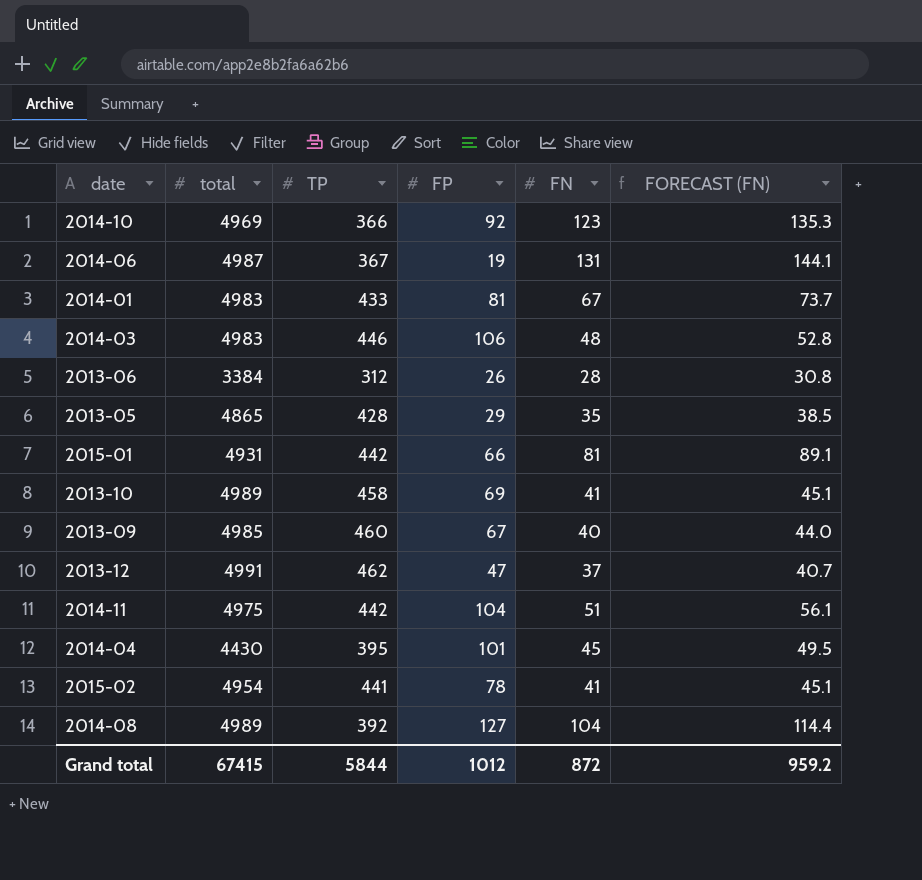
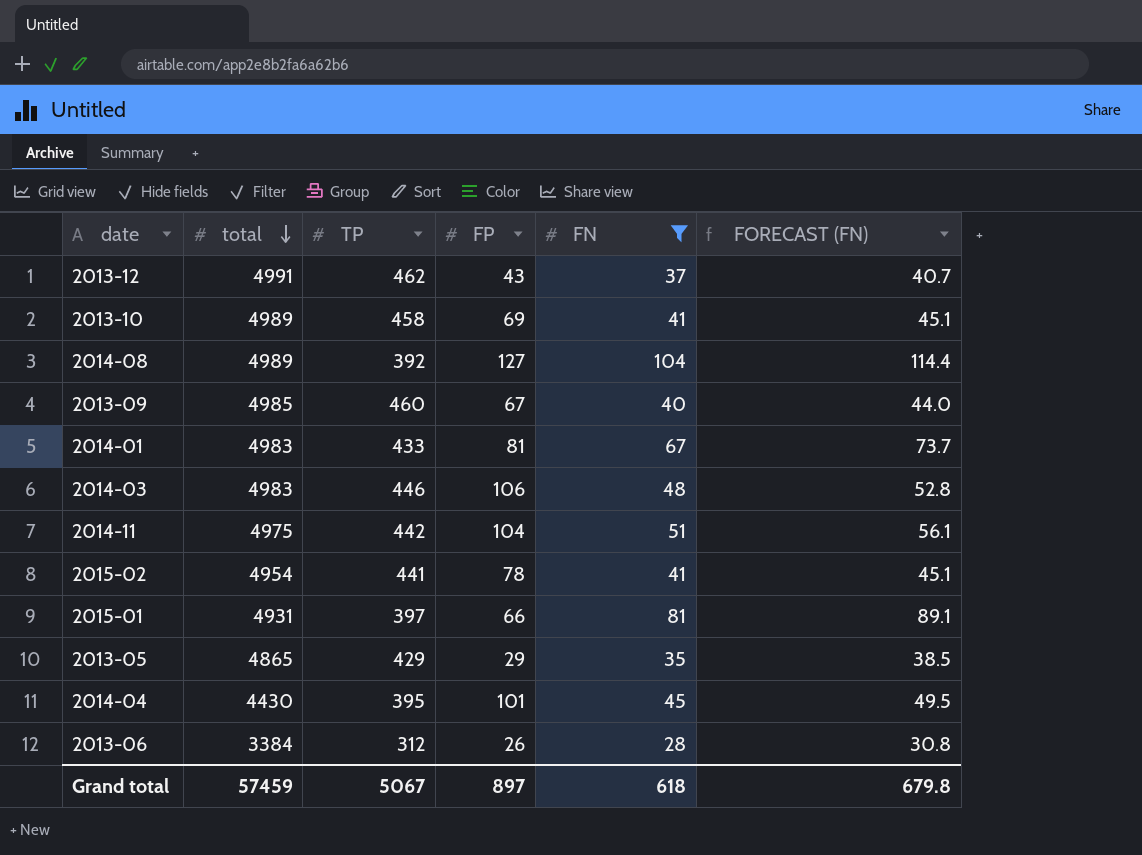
filter: none -> FN <= 104
row order: none -> total descending
2013-12 | FP: 47 -> 43
2015-01 | TP: 442 -> 397
2013-05 | TP: 428 -> 429
Grand total | total: 67415 -> 57459
Grand total | TP: 5844 -> 5067
Grand total | FP: 1012 -> 897
Grand total | FN: 872 -> 618
Grand total | FORECAST (FN): 959.2 -> 679.8

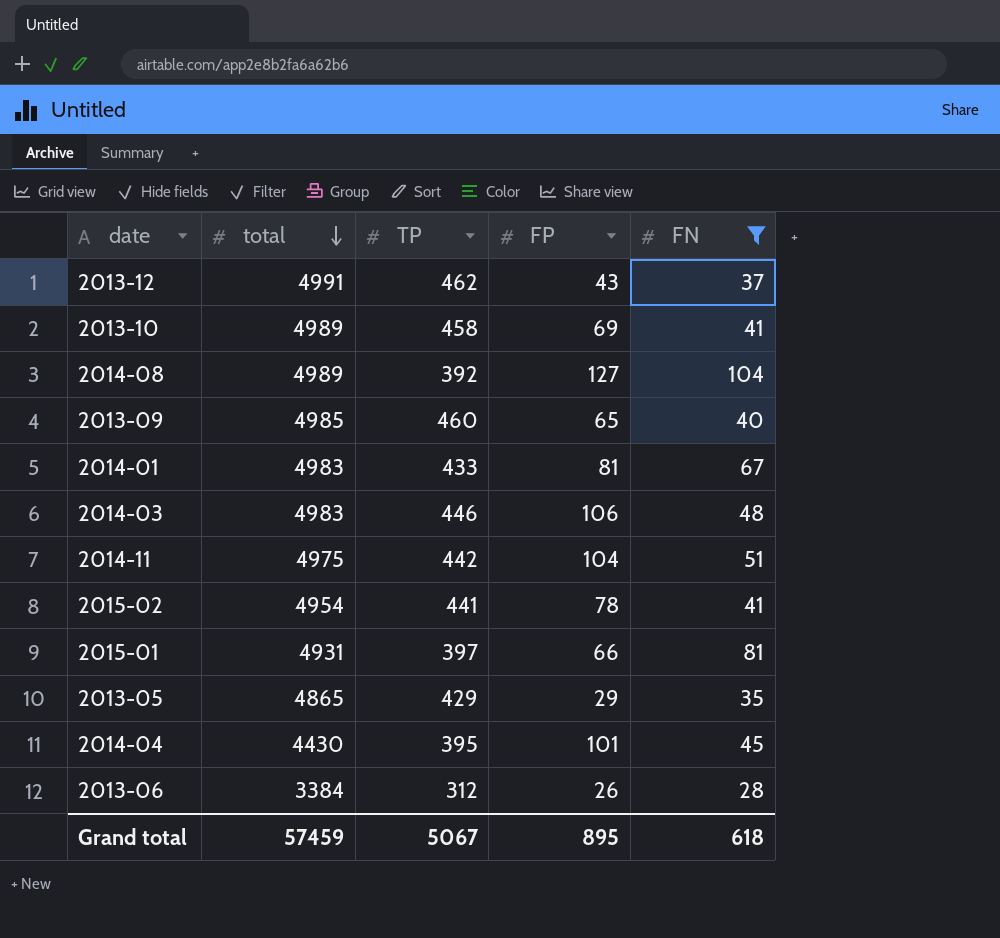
column FORECAST (FN) | formula: [FN] * 1.1 -> none
2013-09 | FP: 67 -> 65
Grand total | FP: 897 -> 895

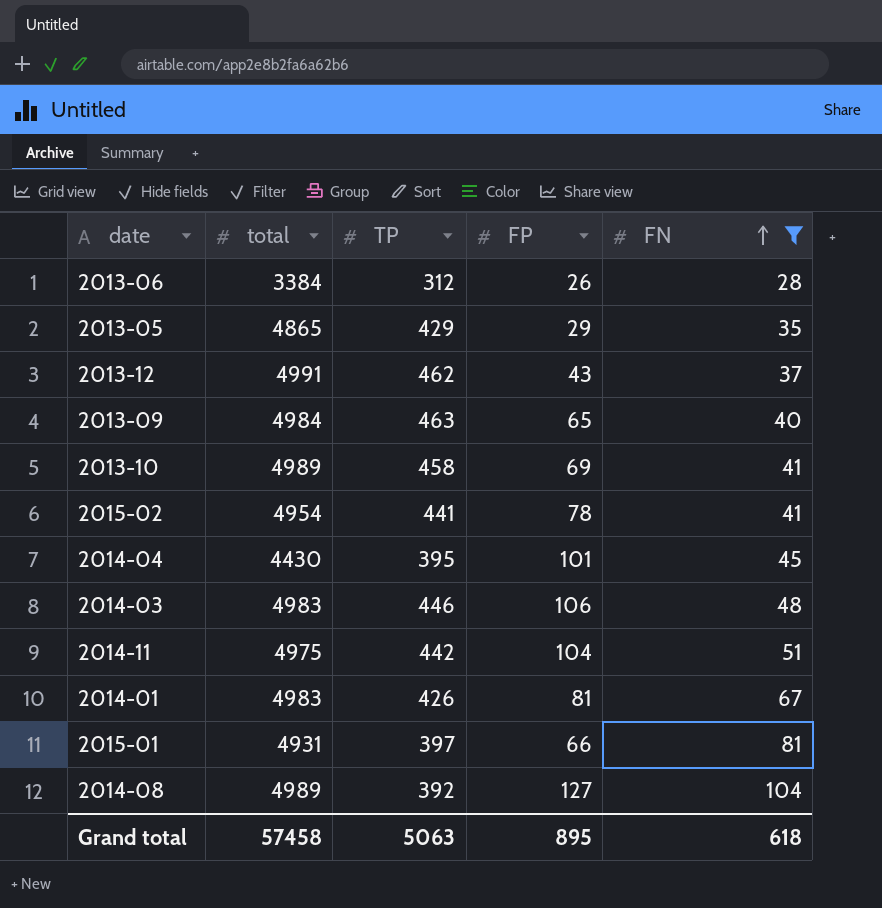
row order: total descending -> FN ascending
2013-09 | total: 4985 -> 4984
2013-09 | TP: 460 -> 463
2014-01 | TP: 433 -> 426
Grand total | total: 57459 -> 57458
Grand total | TP: 5067 -> 5063

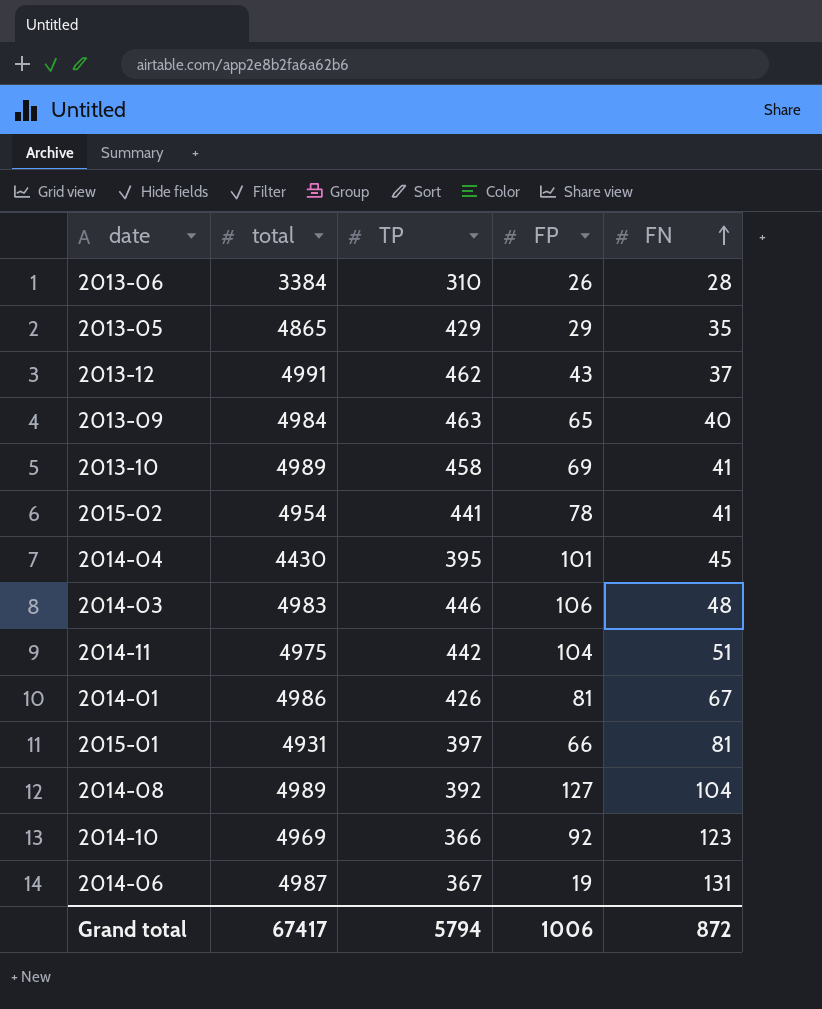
filter: FN <= 104 -> none
2013-06 | TP: 312 -> 310
2014-01 | total: 4983 -> 4986
Grand total | total: 57458 -> 67417
Grand total | TP: 5063 -> 5794
Grand total | FP: 895 -> 1006
Grand total | FN: 618 -> 872

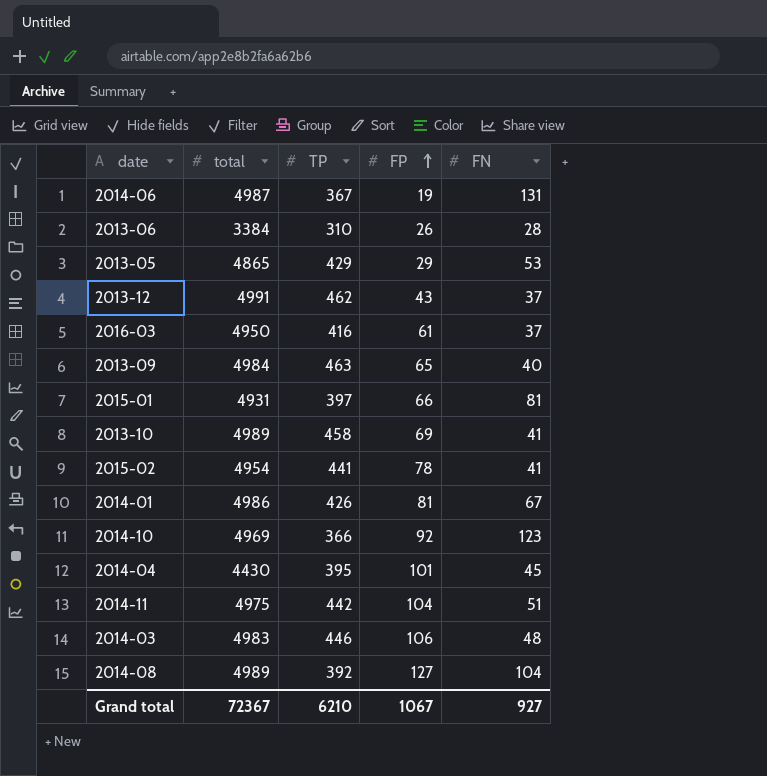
row order: FN ascending -> FP ascending
2013-05 | FN: 35 -> 53
row 2016-03: none -> 4950 | 416 | 61 | 37
Grand total | total: 67417 -> 72367
Grand total | TP: 5794 -> 6210
Grand total | FP: 1006 -> 1067
Grand total | FN: 872 -> 927

